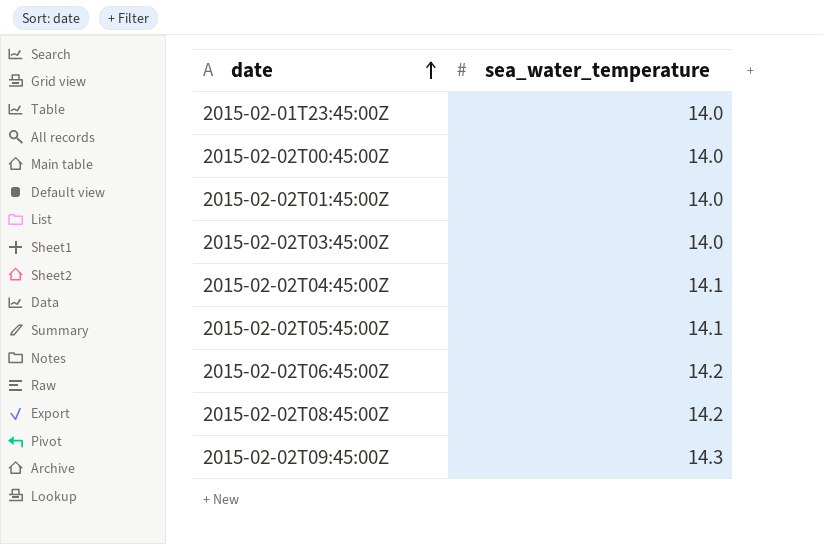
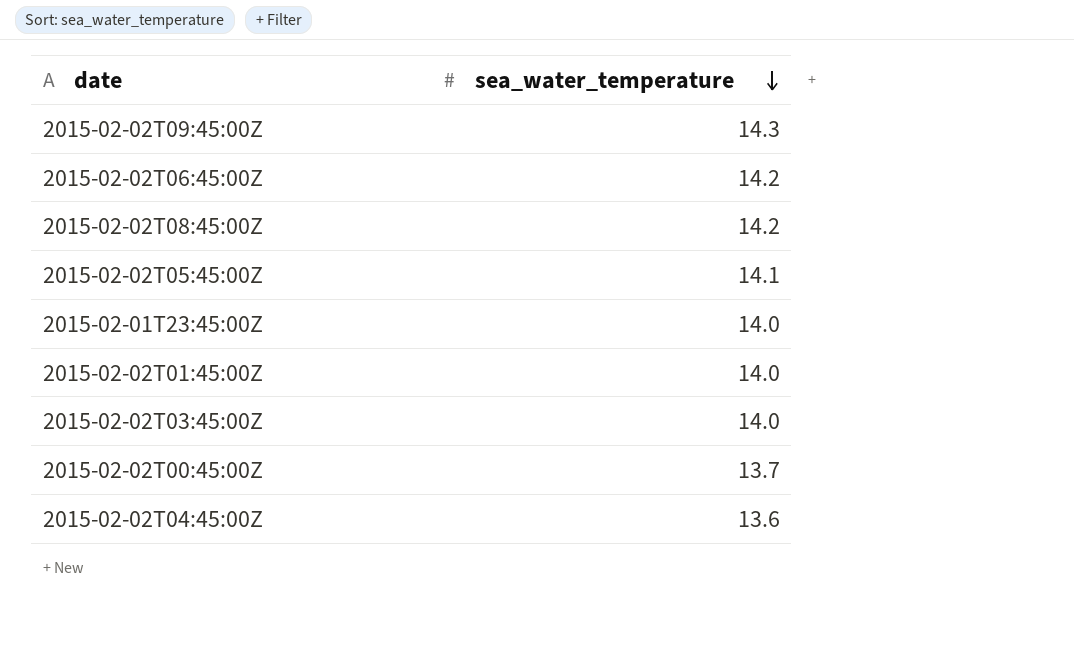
row order: date ascending -> sea_water_temperature descending
2015-02-02T00:45:00Z | sea_water_temperature: 14.0 -> 13.7
2015-02-02T04:45:00Z | sea_water_temperature: 14.1 -> 13.6

